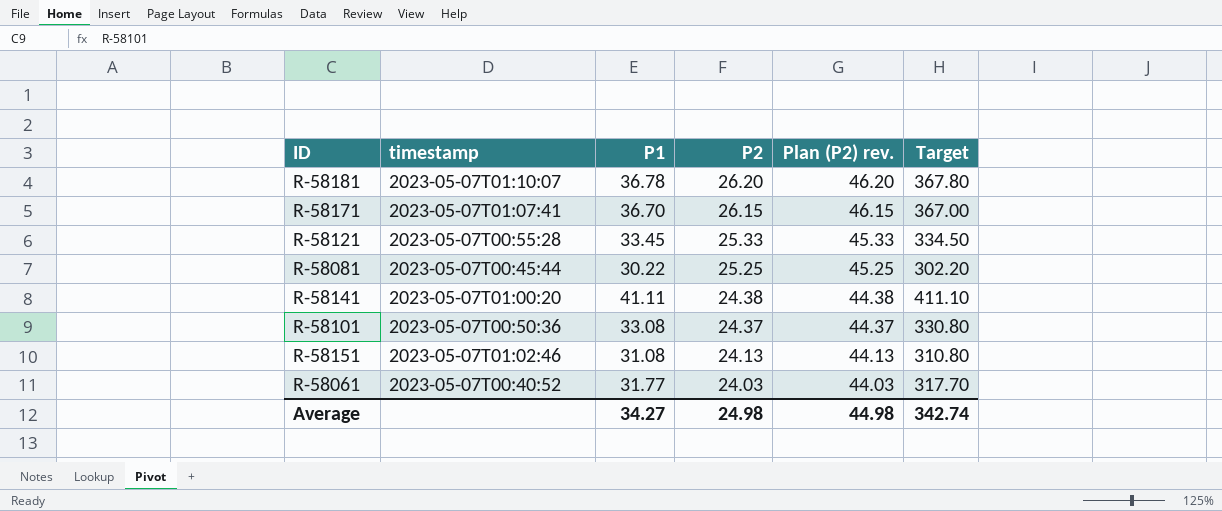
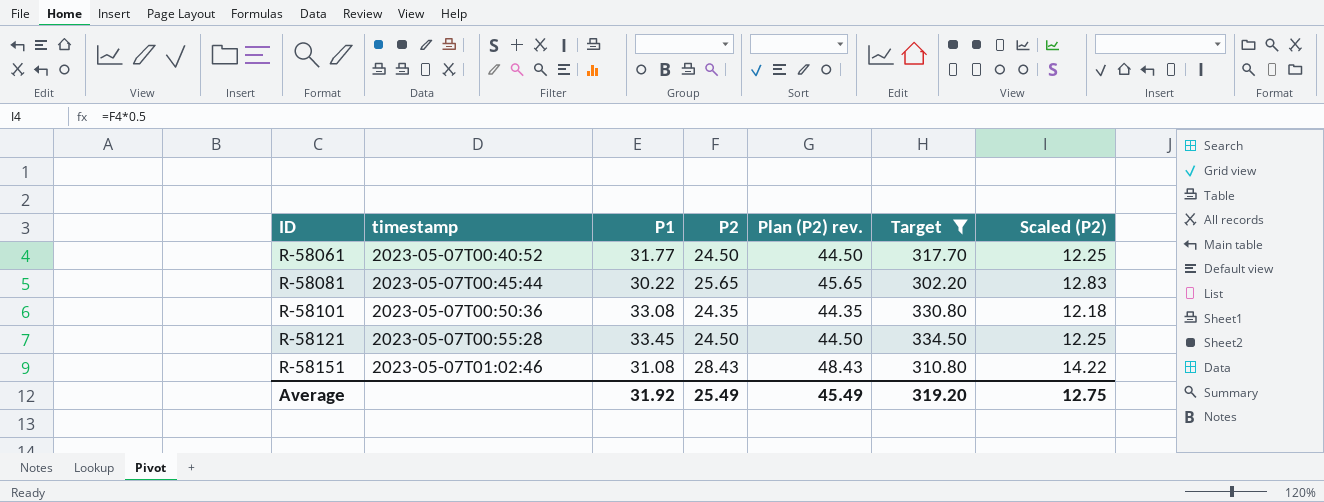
filter: none -> Target <= 334.50
row order: P2 descending -> ID ascending
column Scaled (P2) | formula: none -> [P2] * 0.5
R-58061 | P2: 24.03 -> 24.50
R-58061 | Plan (P2) rev.: 44.03 -> 44.50
R-58081 | P2: 25.25 -> 25.65
R-58081 | Plan (P2) rev.: 45.25 -> 45.65
R-58101 | P2: 24.37 -> 24.35
R-58101 | Plan (P2) rev.: 44.37 -> 44.35
R-58121 | P2: 25.33 -> 24.50
R-58121 | Plan (P2) rev.: 45.33 -> 44.50
R-58151 | P2: 24.13 -> 28.43
R-58151 | Plan (P2) rev.: 44.13 -> 48.43
Average | P1: 34.27 -> 31.92
Average | P2: 24.98 -> 25.49
Average | Plan (P2) rev.: 44.98 -> 45.49
Average | Target: 342.74 -> 319.20

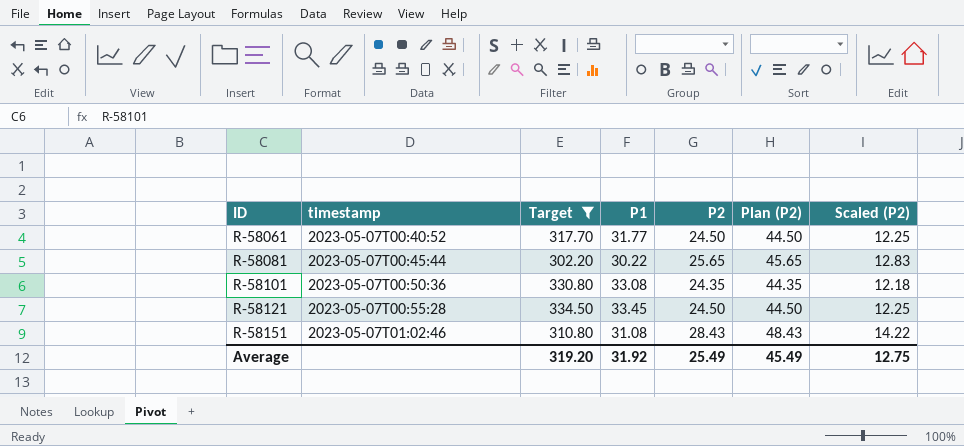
column Target | position: 6 -> 3
column name: Plan (P2) rev. -> Plan (P2)

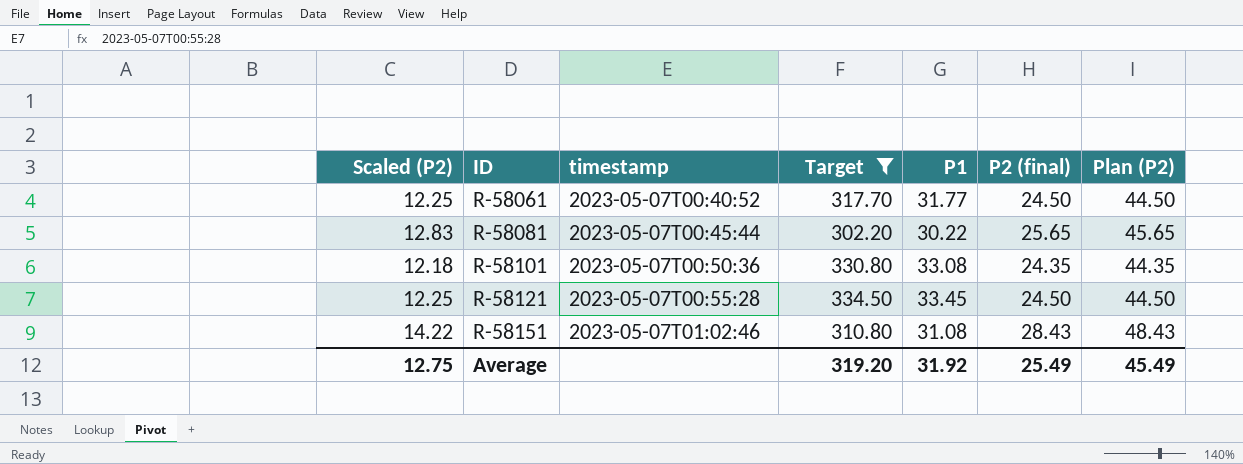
column Scaled (P2) | position: 7 -> 1
column name: P2 -> P2 (final)

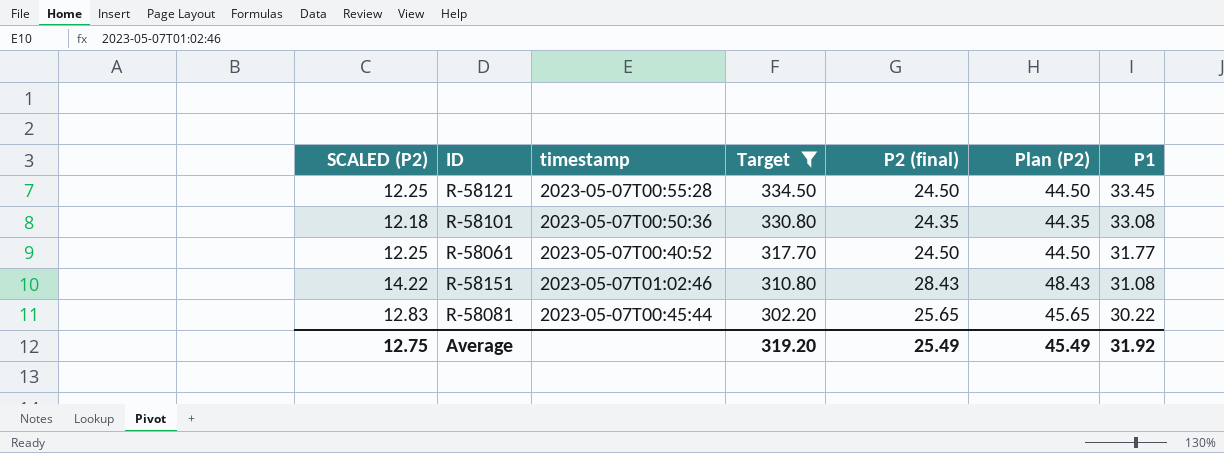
row order: ID ascending -> Target descending
column name: Scaled (P2) -> SCALED (P2)
column P1 | position: 5 -> 7

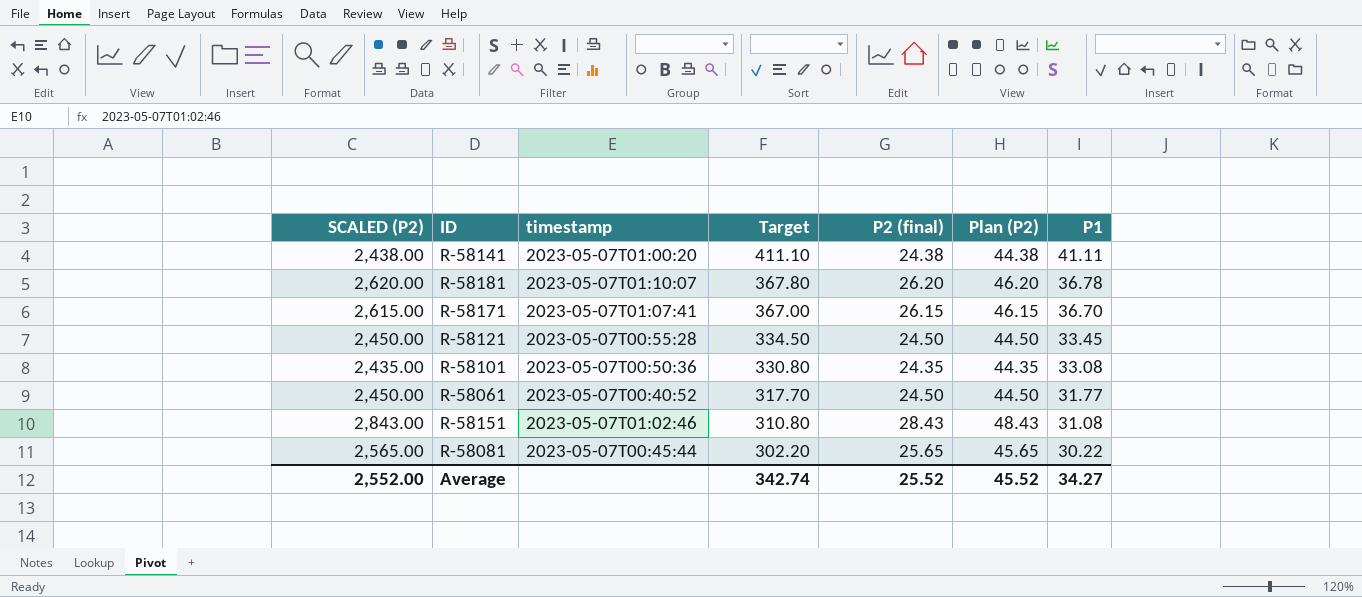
filter: Target <= 334.50 -> none
column SCALED (P2) | formula: [P2 (final)] * 0.5 -> [P2 (final)] * 100
Average | SCALED (P2): 12.75 -> 2,552.00
Average | Target: 319.20 -> 342.74
Average | P2 (final): 25.49 -> 25.52
Average | Plan (P2): 45.49 -> 45.52
Average | P1: 31.92 -> 34.27

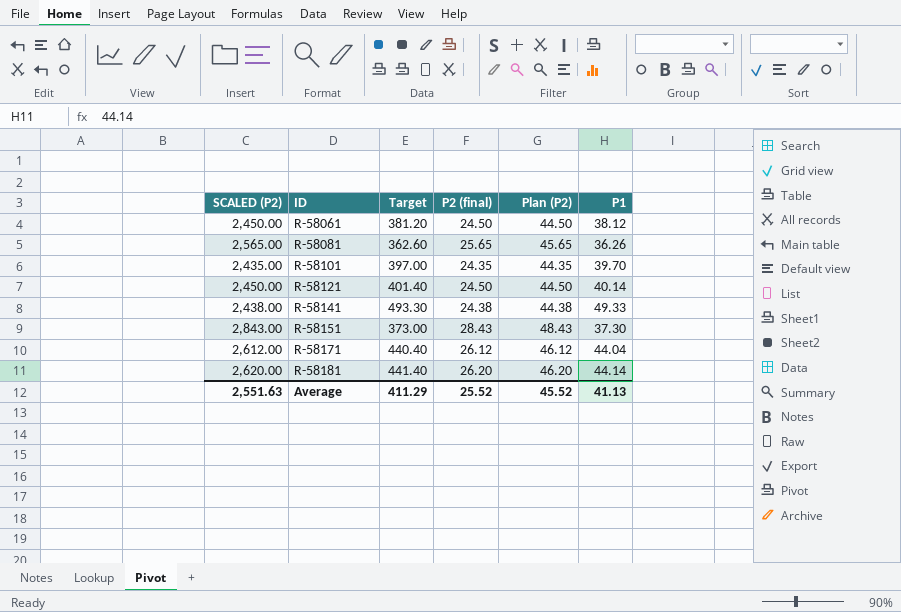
row order: Target descending -> ID ascending
column timestamp | position: 3 -> none
R-58061 | Target: 317.70 -> 381.20
R-58061 | P1: 31.77 -> 38.12
R-58081 | Target: 302.20 -> 362.60
R-58081 | P1: 30.22 -> 36.26
R-58101 | Target: 330.80 -> 397.00
R-58101 | P1: 33.08 -> 39.70
R-58121 | Target: 334.50 -> 401.40
R-58121 | P1: 33.45 -> 40.14
R-58141 | Target: 411.10 -> 493.30
R-58141 | P1: 41.11 -> 49.33
R-58151 | Target: 310.80 -> 373.00
R-58151 | P1: 31.08 -> 37.30
R-58171 | SCALED (P2): 2,615.00 -> 2,612.00
R-58171 | Target: 367.00 -> 440.40
R-58171 | P2 (final): 26.15 -> 26.12
R-58171 | Plan (P2): 46.15 -> 46.12
R-58171 | P1: 36.70 -> 44.04
R-58181 | Target: 367.80 -> 441.40
R-58181 | P1: 36.78 -> 44.14
Average | SCALED (P2): 2,552.00 -> 2,551.63
Average | Target: 342.74 -> 411.29
Average | P1: 34.27 -> 41.13

